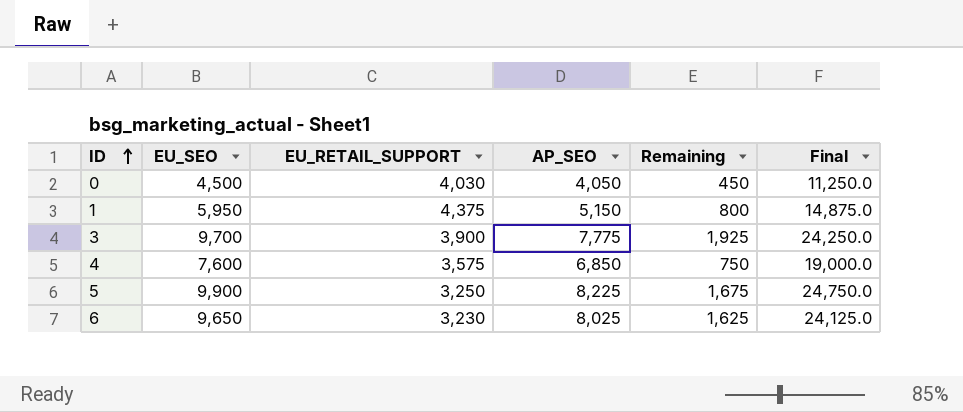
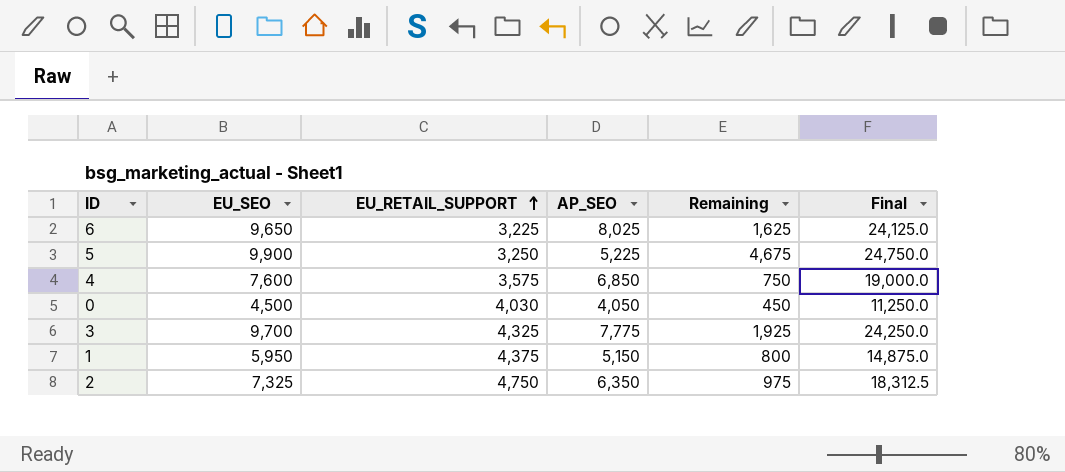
row order: ID ascending -> EU_RETAIL_SUPPORT ascending
6 | EU_RETAIL_SUPPORT: 3,230 -> 3,225
5 | AP_SEO: 8,225 -> 5,225
5 | Remaining: 1,675 -> 4,675
3 | EU_RETAIL_SUPPORT: 3,900 -> 4,325
row 2: none -> 7,325 | 4,750 | 6,350 | 975 | 18,312.5

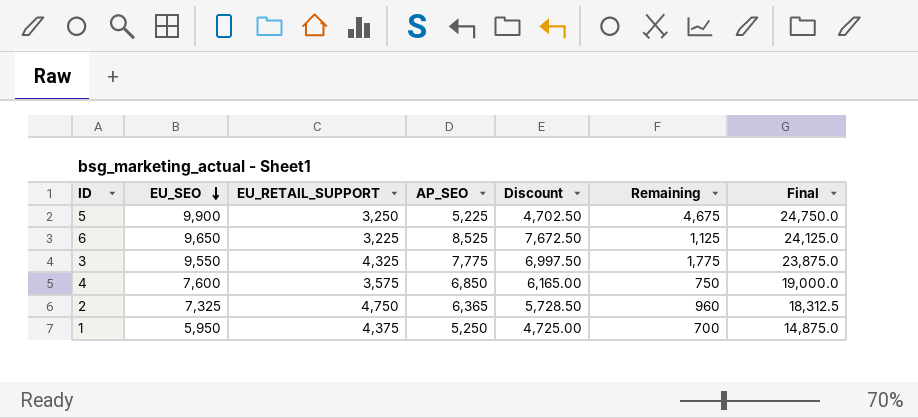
row order: EU_RETAIL_SUPPORT ascending -> EU_SEO descending
column Discount | formula: none -> [AP_SEO] * 0.9
row 0: 4,500 | 4,030 | 4,050 | 450 | 11,250.0 -> none
6 | AP_SEO: 8,025 -> 8,525
6 | Remaining: 1,625 -> 1,125
3 | EU_SEO: 9,700 -> 9,550
3 | Remaining: 1,925 -> 1,775
3 | Final: 24,250.0 -> 23,875.0
2 | AP_SEO: 6,350 -> 6,365
2 | Remaining: 975 -> 960
1 | AP_SEO: 5,150 -> 5,250
1 | Remaining: 800 -> 700

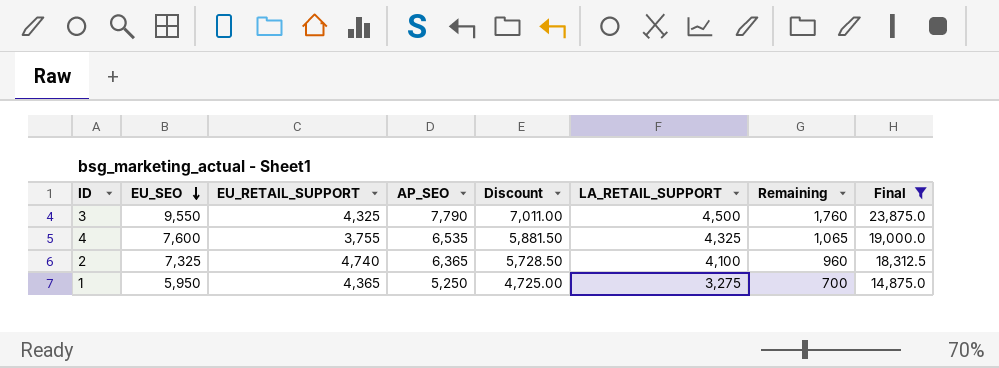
filter: none -> Final <= 23,875.0
column LA_RETAIL_SUPPORT | position: none -> 6
3 | AP_SEO: 7,775 -> 7,790
3 | Discount: 6,997.50 -> 7,011.00
3 | Remaining: 1,775 -> 1,760
4 | EU_RETAIL_SUPPORT: 3,575 -> 3,755
4 | AP_SEO: 6,850 -> 6,535
4 | Discount: 6,165.00 -> 5,881.50
4 | Remaining: 750 -> 1,065
2 | EU_RETAIL_SUPPORT: 4,750 -> 4,740
1 | EU_RETAIL_SUPPORT: 4,375 -> 4,365

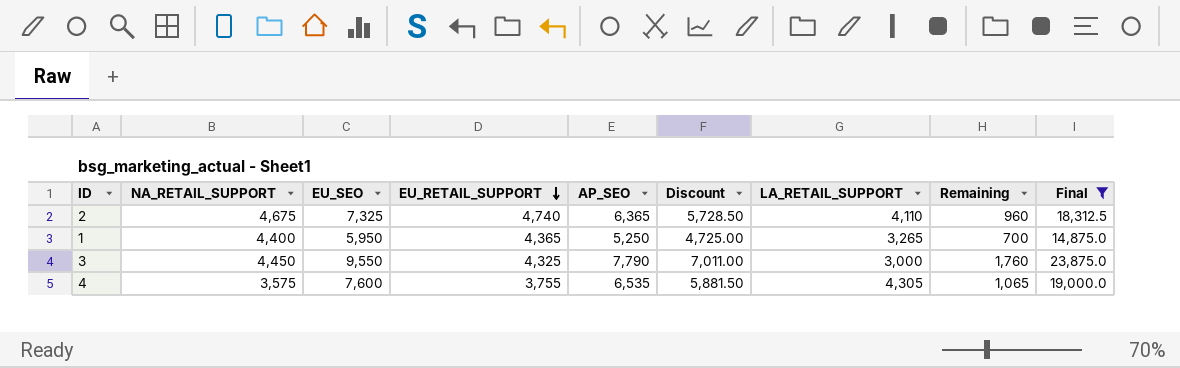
row order: EU_SEO descending -> EU_RETAIL_SUPPORT descending
column NA_RETAIL_SUPPORT | position: none -> 2
2 | LA_RETAIL_SUPPORT: 4,100 -> 4,110
1 | LA_RETAIL_SUPPORT: 3,275 -> 3,265
3 | LA_RETAIL_SUPPORT: 4,500 -> 3,000
4 | LA_RETAIL_SUPPORT: 4,325 -> 4,305

